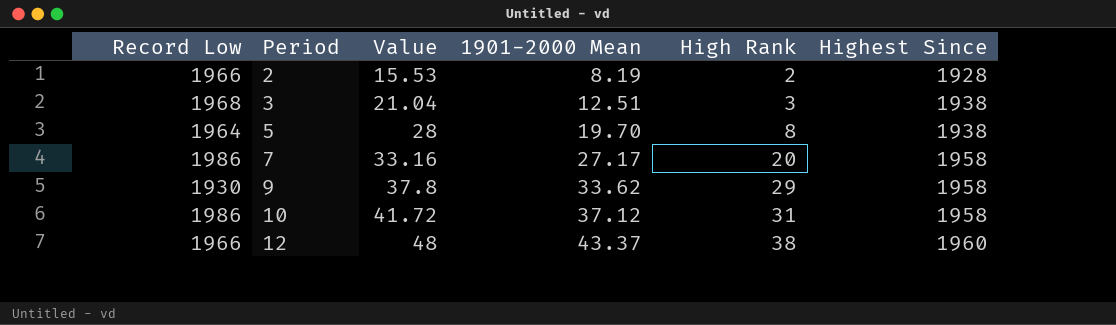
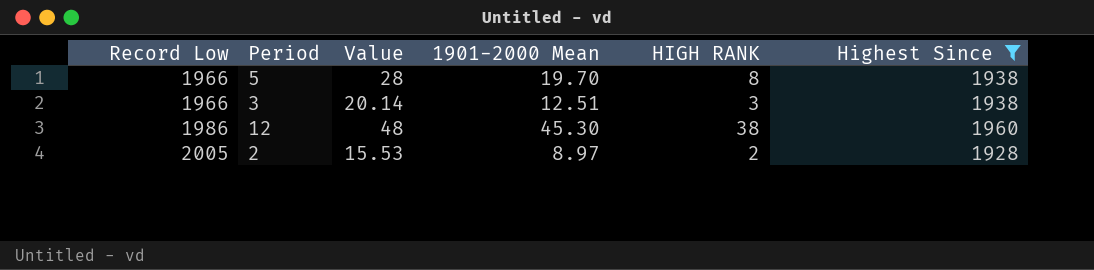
filter: none -> Highest Since != 1958
row order: Period ascending -> Record Low ascending
column name: High Rank -> HIGH RANK
5 | Record Low: 1964 -> 1966
3 | Record Low: 1968 -> 1966
3 | Value: 21.04 -> 20.14
12 | Record Low: 1966 -> 1986
12 | 1901-2000 Mean: 43.37 -> 45.30
2 | Record Low: 1966 -> 2005
2 | 1901-2000 Mean: 8.19 -> 8.97

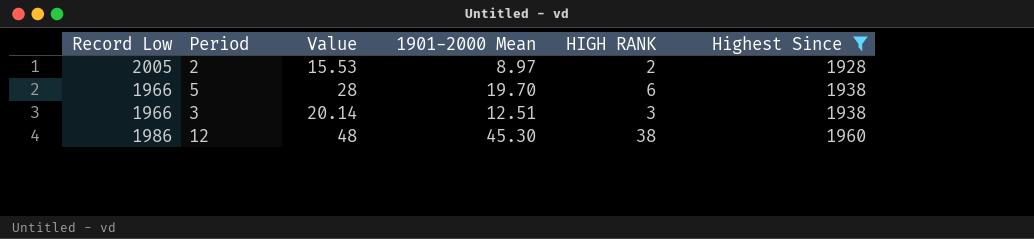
row order: Record Low ascending -> Highest Since ascending
5 | HIGH RANK: 8 -> 6

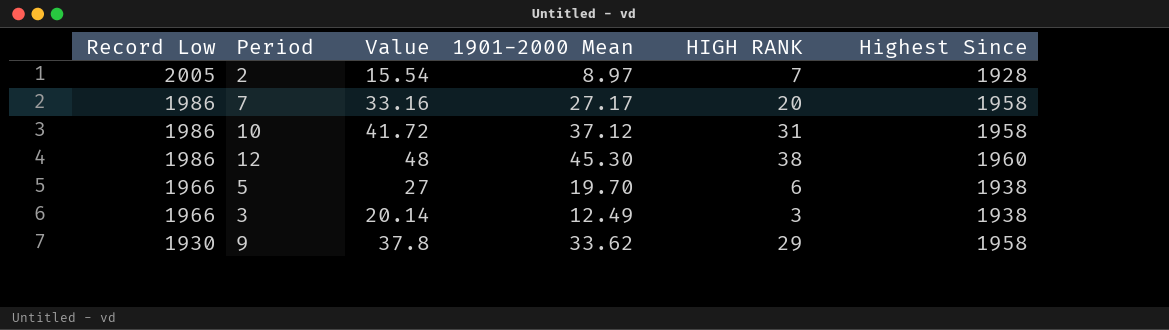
filter: Highest Since != 1958 -> none
row order: Highest Since ascending -> Record Low descending
2 | Value: 15.53 -> 15.54
2 | HIGH RANK: 2 -> 7
5 | Value: 28 -> 27
3 | 1901-2000 Mean: 12.51 -> 12.49

